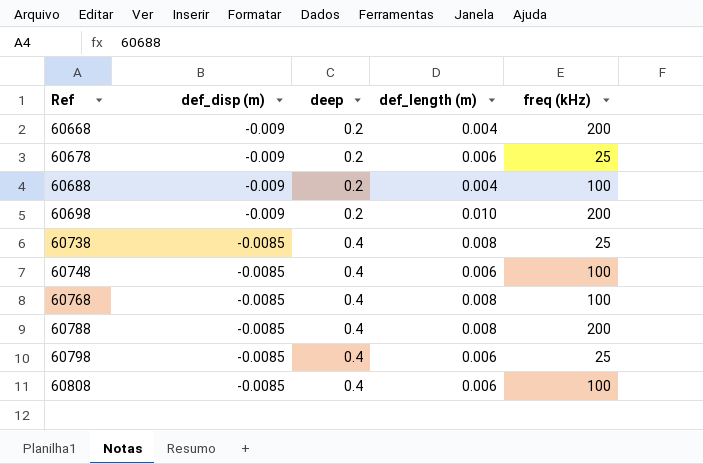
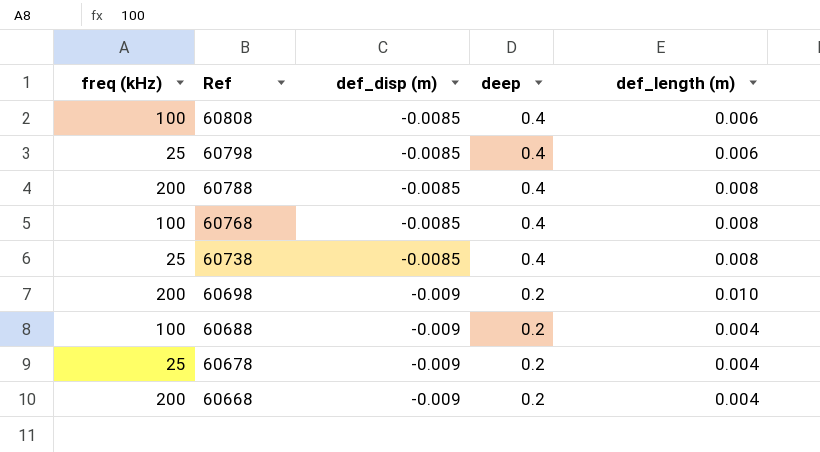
row order: Ref ascending -> Ref descending
column freq (kHz) | position: 5 -> 1
row 60748: -0.0085 | 0.4 | 0.006 | 100 -> none
60678 | def_length (m): 0.006 -> 0.004

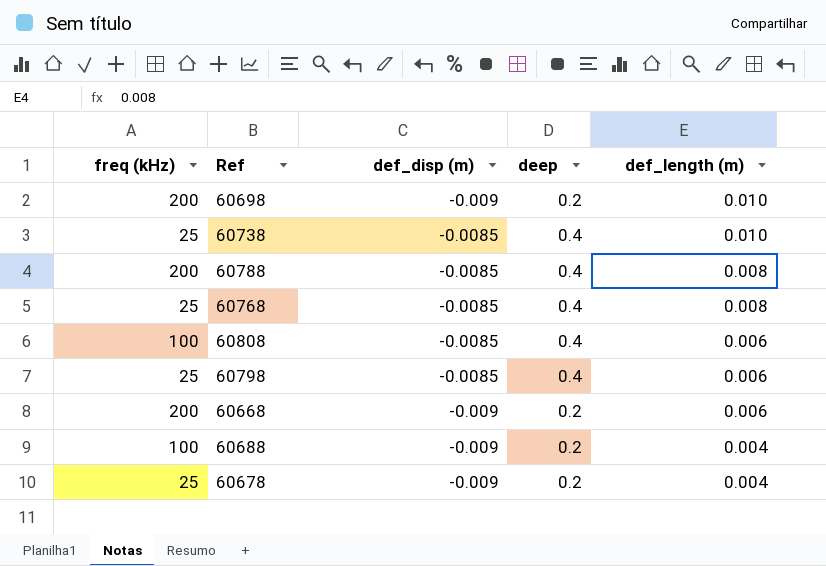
row order: Ref descending -> def_length (m) descending
60738 | def_length (m): 0.008 -> 0.010
60768 | freq (kHz): 100 -> 25
60668 | def_length (m): 0.004 -> 0.006

